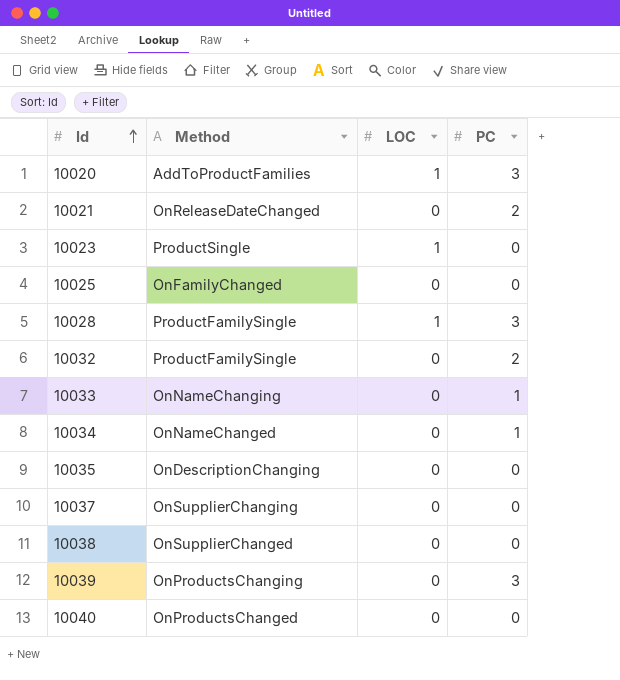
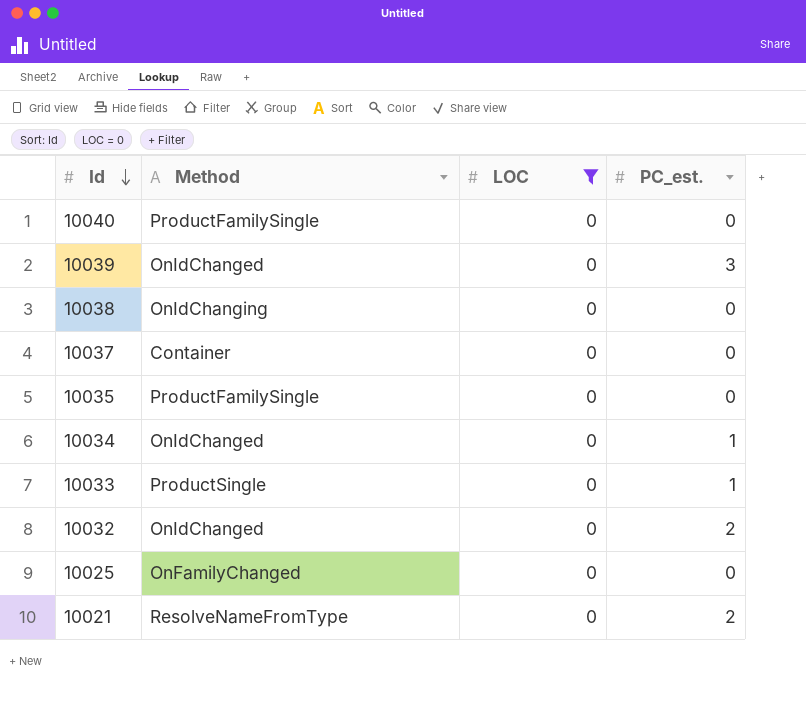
filter: none -> LOC = 0
row order: Id ascending -> Id descending
column name: PC -> PC_est.
10040 | Method: OnProductsChanged -> ProductFamilySingle
10039 | Method: OnProductsChanging -> OnIdChanged
10038 | Method: OnSupplierChanged -> OnIdChanging
10037 | Method: OnSupplierChanging -> Container
10035 | Method: OnDescriptionChanging -> ProductFamilySingle
10034 | Method: OnNameChanged -> OnIdChanged
10033 | Method: OnNameChanging -> ProductSingle
10032 | Method: ProductFamilySingle -> OnIdChanged
10021 | Method: OnReleaseDateChanged -> ResolveNameFromType

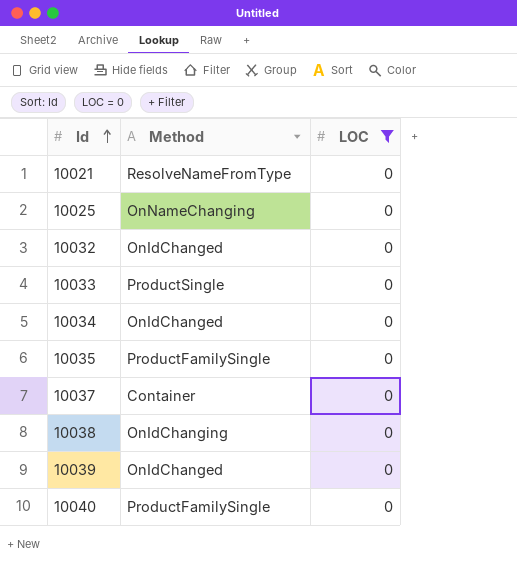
row order: Id descending -> Id ascending
column PC_est. | position: 4 -> none
10025 | Method: OnFamilyChanged -> OnNameChanging

